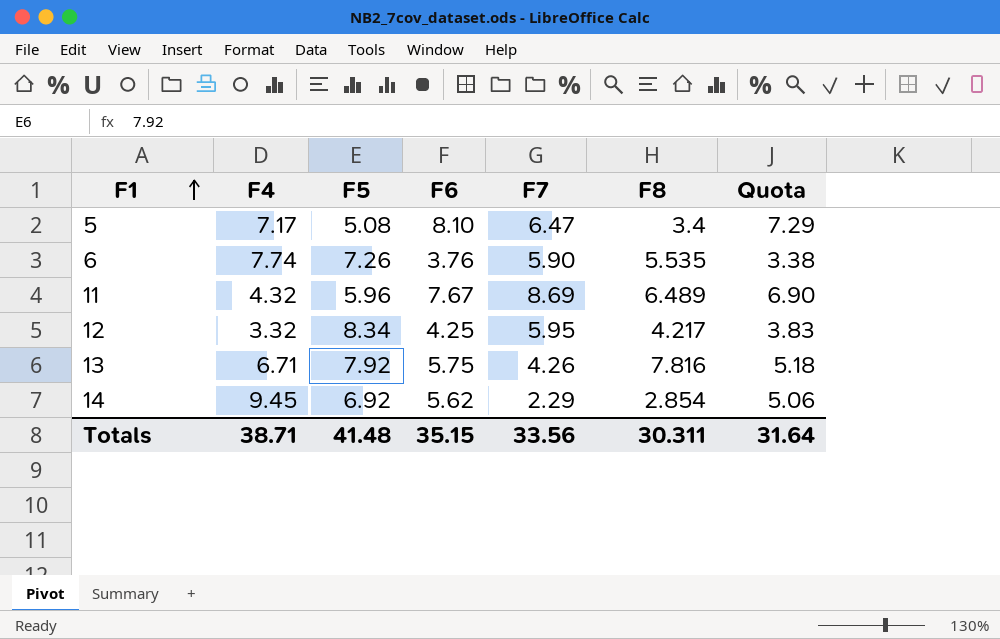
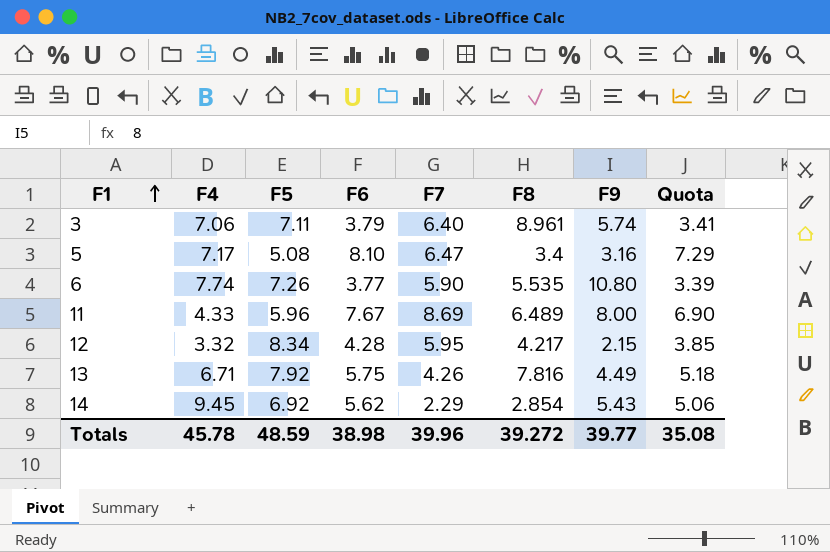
column F9 | position: none -> 7
row 3: none -> 7.06 | 7.11 | 3.79 | 6.40 | 8.961 | 5.74 | 3.41
6 | F6: 3.76 -> 3.77
6 | Quota: 3.38 -> 3.39
11 | F4: 4.32 -> 4.33
12 | F6: 4.25 -> 4.28
12 | Quota: 3.83 -> 3.85
Totals | F4: 38.71 -> 45.78
Totals | F5: 41.48 -> 48.59
Totals | F6: 35.15 -> 38.98
Totals | F7: 33.56 -> 39.96
Totals | F8: 30.311 -> 39.272
Totals | Quota: 31.64 -> 35.08

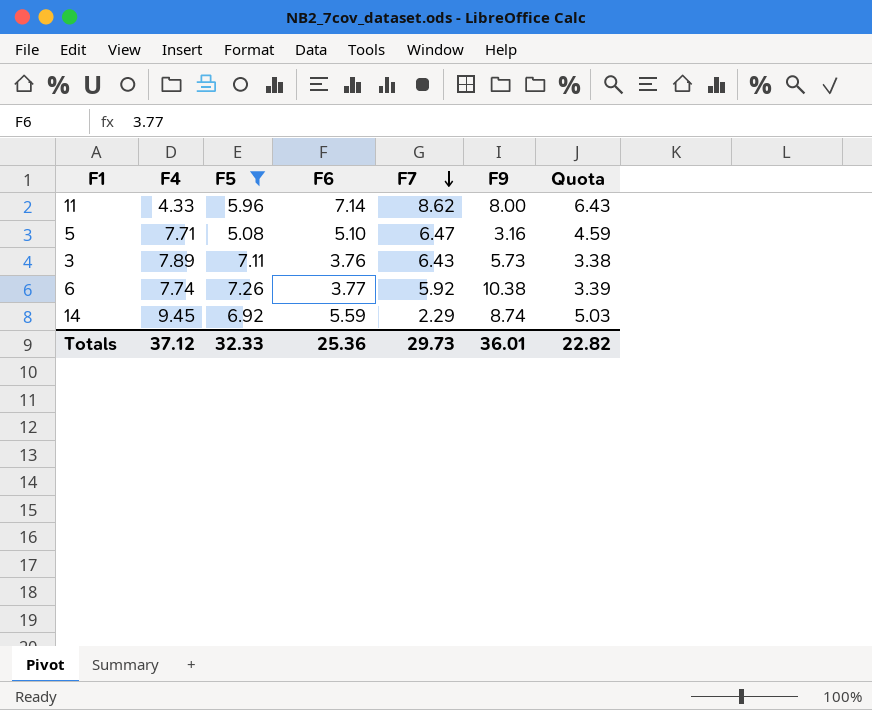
filter: none -> F5 <= 7.26
row order: F1 ascending -> F7 descending
column F8 | position: 6 -> none
11 | F6: 7.67 -> 7.14
11 | F7: 8.69 -> 8.62
11 | Quota: 6.90 -> 6.43
5 | F4: 7.17 -> 7.71
5 | F6: 8.10 -> 5.10
5 | Quota: 7.29 -> 4.59
3 | F4: 7.06 -> 7.89
3 | F6: 3.79 -> 3.76
3 | F7: 6.40 -> 6.43
3 | F9: 5.74 -> 5.73
3 | Quota: 3.41 -> 3.38
6 | F7: 5.90 -> 5.92
6 | F9: 10.80 -> 10.38
14 | F6: 5.62 -> 5.59
14 | F9: 5.43 -> 8.74
14 | Quota: 5.06 -> 5.03
Totals | F4: 45.78 -> 37.12
Totals | F5: 48.59 -> 32.33
Totals | F6: 38.98 -> 25.36
Totals | F7: 39.96 -> 29.73
Totals | F9: 39.77 -> 36.01
Totals | Quota: 35.08 -> 22.82

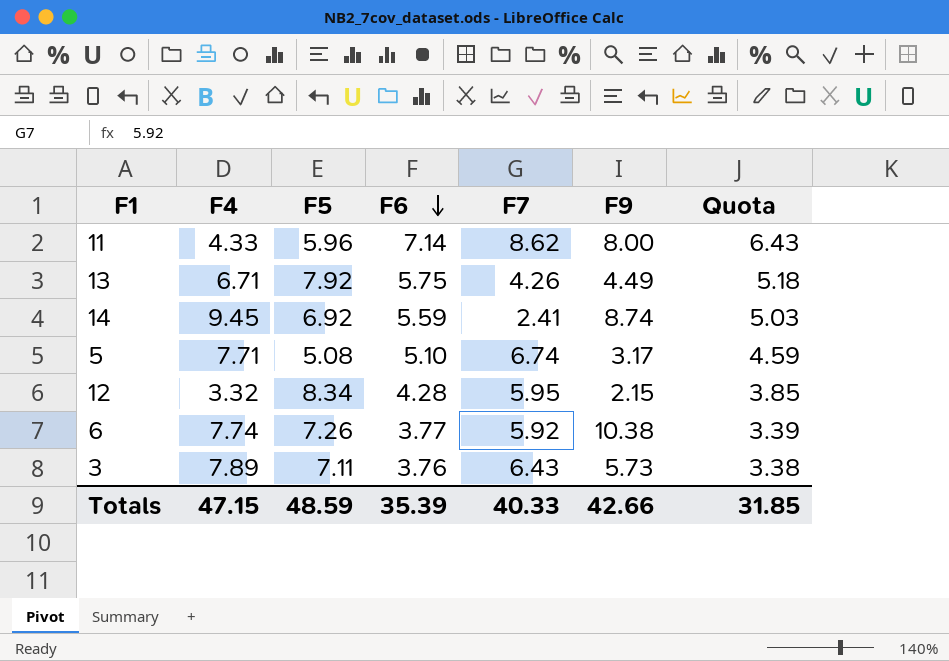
filter: F5 <= 7.26 -> none
row order: F7 descending -> F6 descending
14 | F7: 2.29 -> 2.41
5 | F7: 6.47 -> 6.74
5 | F9: 3.16 -> 3.17
Totals | F4: 37.12 -> 47.15
Totals | F5: 32.33 -> 48.59
Totals | F6: 25.36 -> 35.39
Totals | F7: 29.73 -> 40.33
Totals | F9: 36.01 -> 42.66
Totals | Quota: 22.82 -> 31.85

